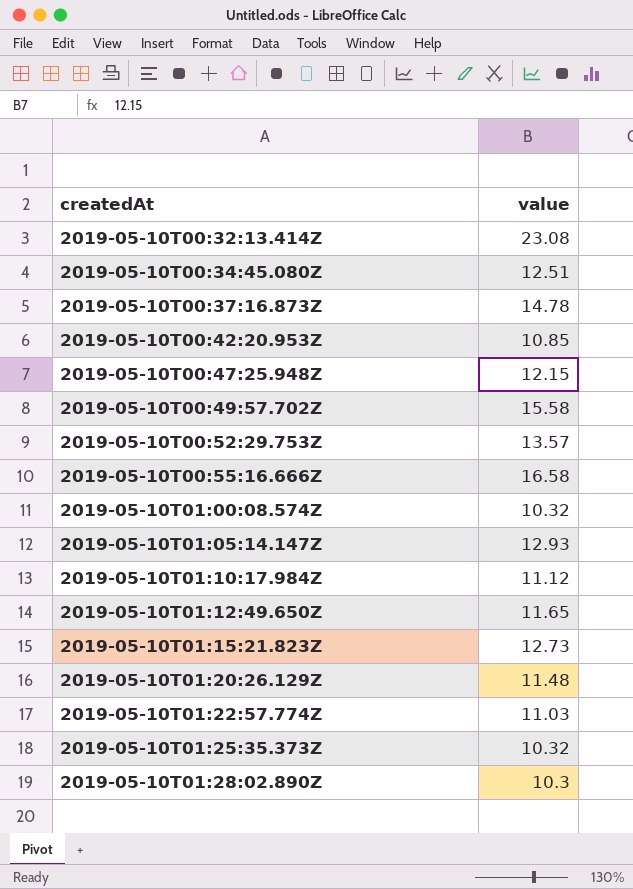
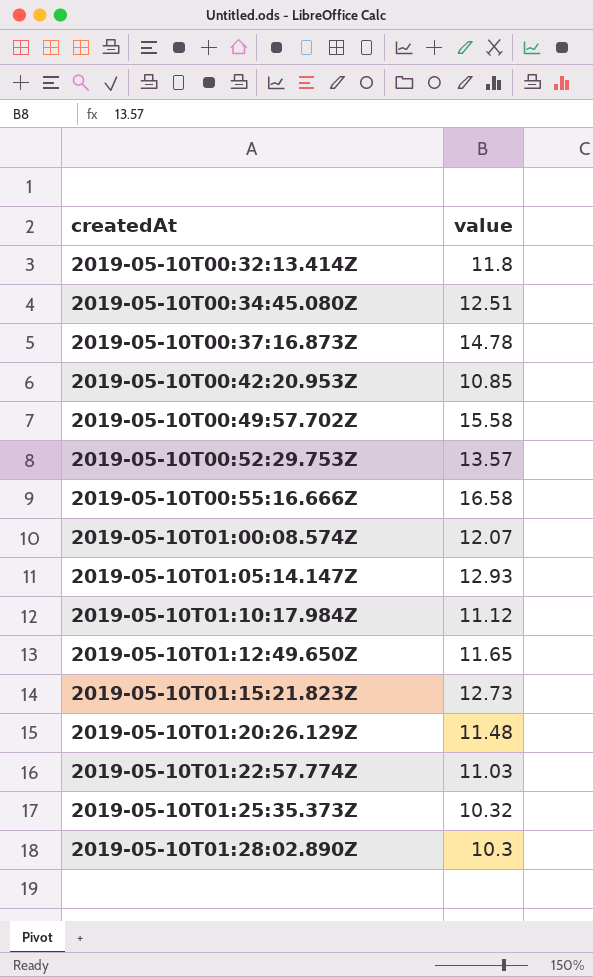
row 2019-05-10T00:47:25.948Z: 12.15 -> none
2019-05-10T00:32:13.414Z | value: 23.08 -> 11.8
2019-05-10T01:00:08.574Z | value: 10.32 -> 12.07

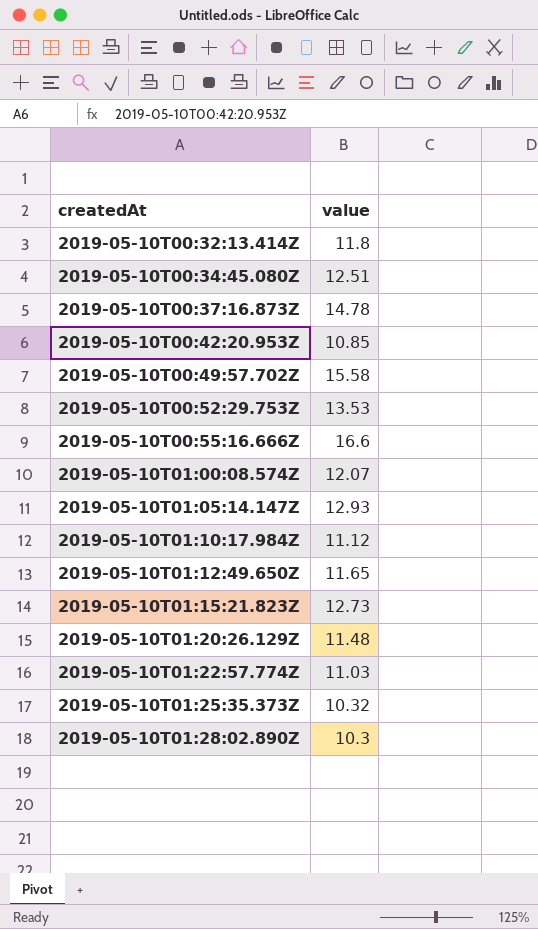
2019-05-10T00:52:29.753Z | value: 13.57 -> 13.53
2019-05-10T00:55:16.666Z | value: 16.58 -> 16.6

